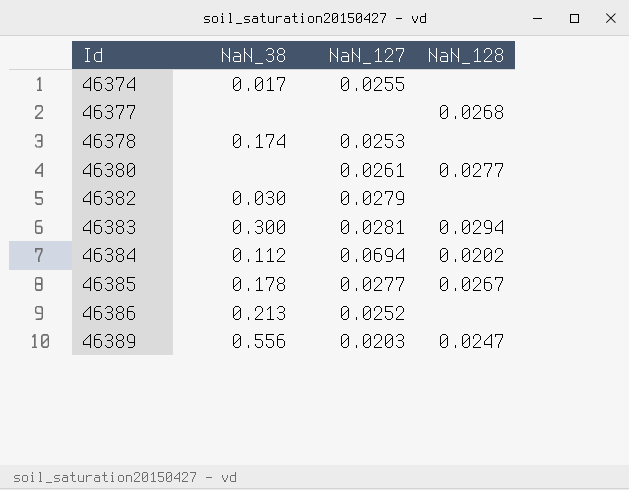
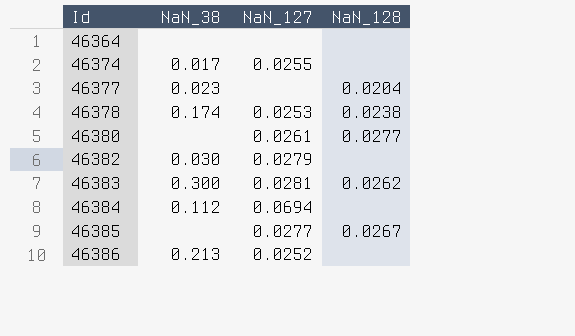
row 46389: 0.556 | 0.0203 | 0.0247 -> none
row 46364: none -> none | none | none
46377 | NaN_38: none -> 0.023
46377 | NaN_128: 0.0268 -> 0.0204
46378 | NaN_128: none -> 0.0238
46383 | NaN_128: 0.0294 -> 0.0262
46384 | NaN_128: 0.0202 -> none
46385 | NaN_38: 0.178 -> none

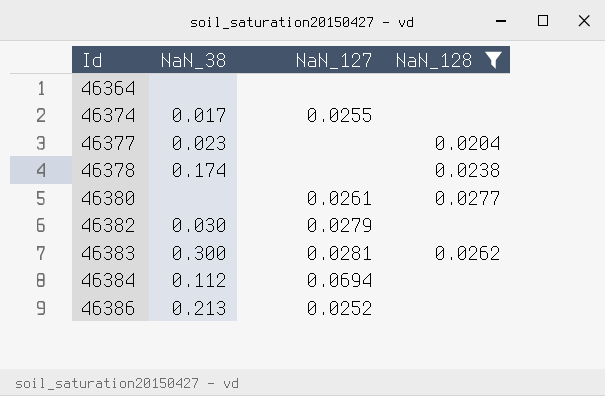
filter: none -> NaN_128 != 0.0267
46378 | NaN_127: 0.0253 -> none

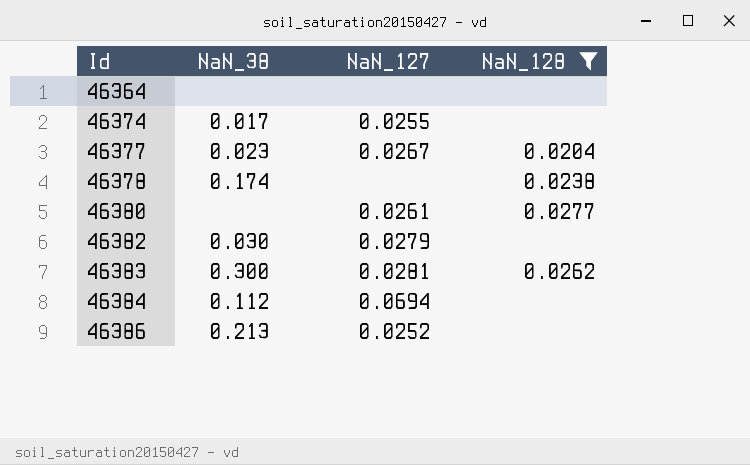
46377 | NaN_127: none -> 0.0267

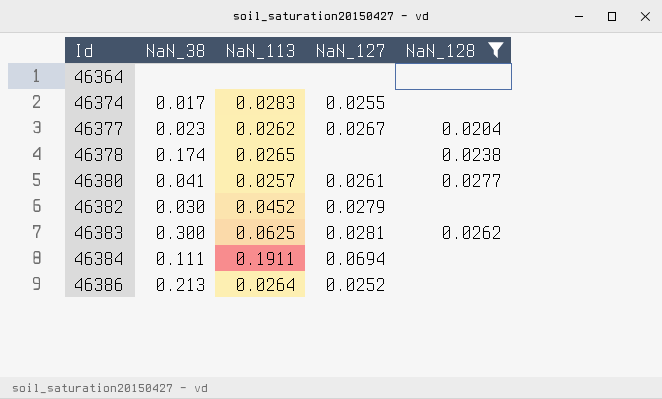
column NaN_113 | position: none -> 3
46380 | NaN_38: none -> 0.041
46384 | NaN_38: 0.112 -> 0.111

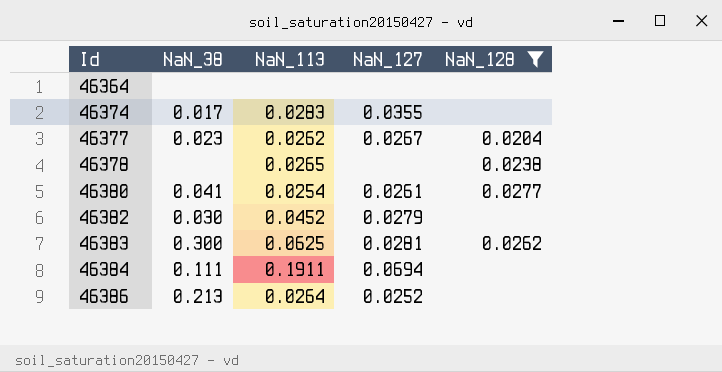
46374 | NaN_127: 0.0255 -> 0.0355
46378 | NaN_38: 0.174 -> none
46380 | NaN_113: 0.0257 -> 0.0254

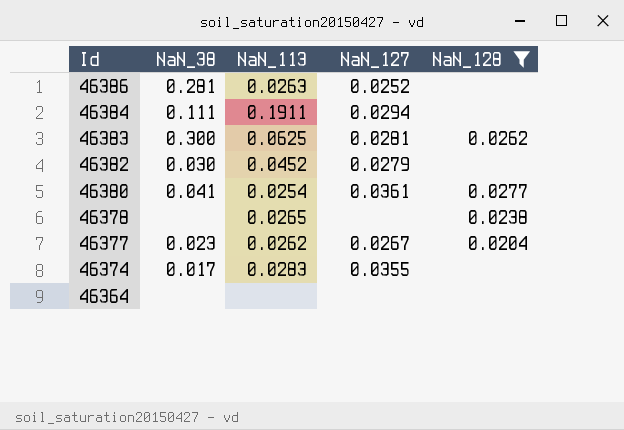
row order: Id ascending -> Id descending
46386 | NaN_38: 0.213 -> 0.281
46386 | NaN_113: 0.0264 -> 0.0263
46384 | NaN_127: 0.0694 -> 0.0294
46380 | NaN_127: 0.0261 -> 0.0361

